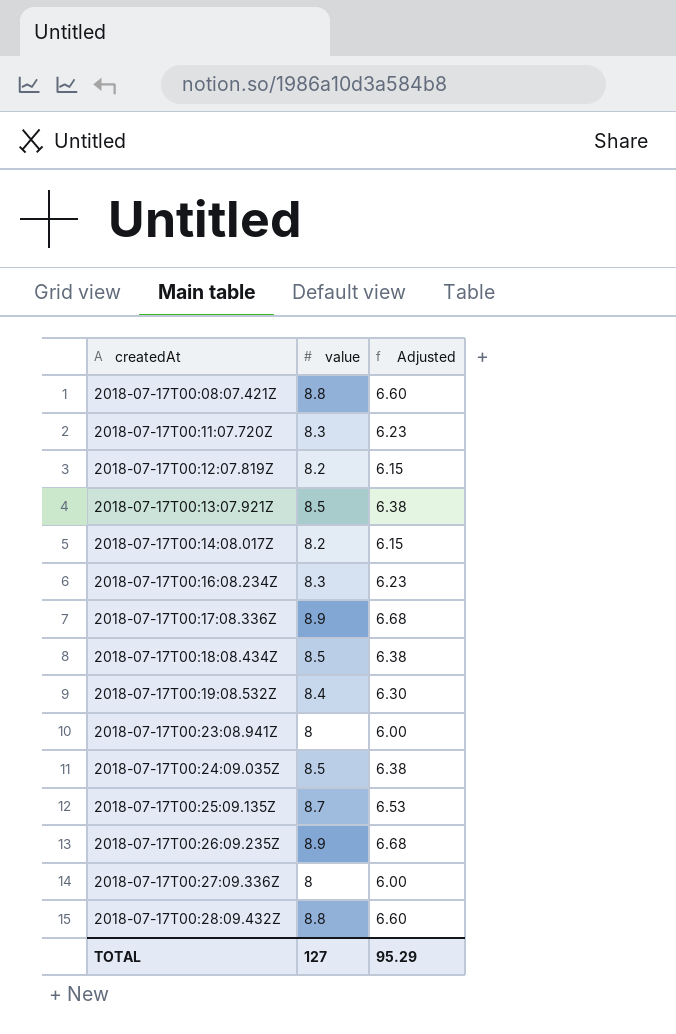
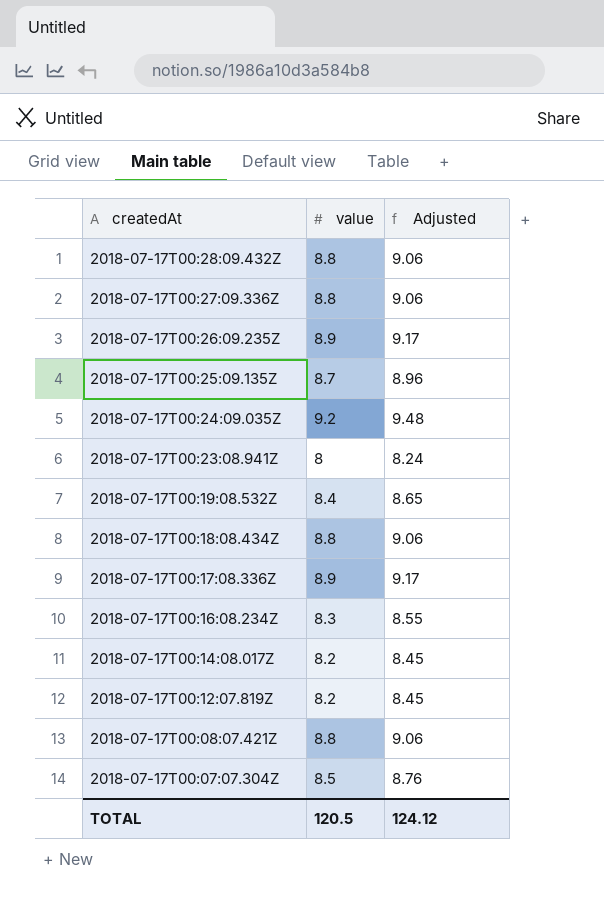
row order: createdAt ascending -> createdAt descending
column Adjusted | formula: [value] * 0.75 -> [value] * 1.03
row 2018-07-17T00:11:07.720Z: 8.3 | 6.23 -> none
row 2018-07-17T00:13:07.921Z: 8.5 | 6.38 -> none
2018-07-17T00:27:09.336Z | value: 8 -> 8.8
2018-07-17T00:24:09.035Z | value: 8.5 -> 9.2
2018-07-17T00:18:08.434Z | value: 8.5 -> 8.8
row 2018-07-17T00:07:07.304Z: none -> 8.5 | 8.76
TOTAL | value: 127 -> 120.5
TOTAL | Adjusted: 95.29 -> 124.12

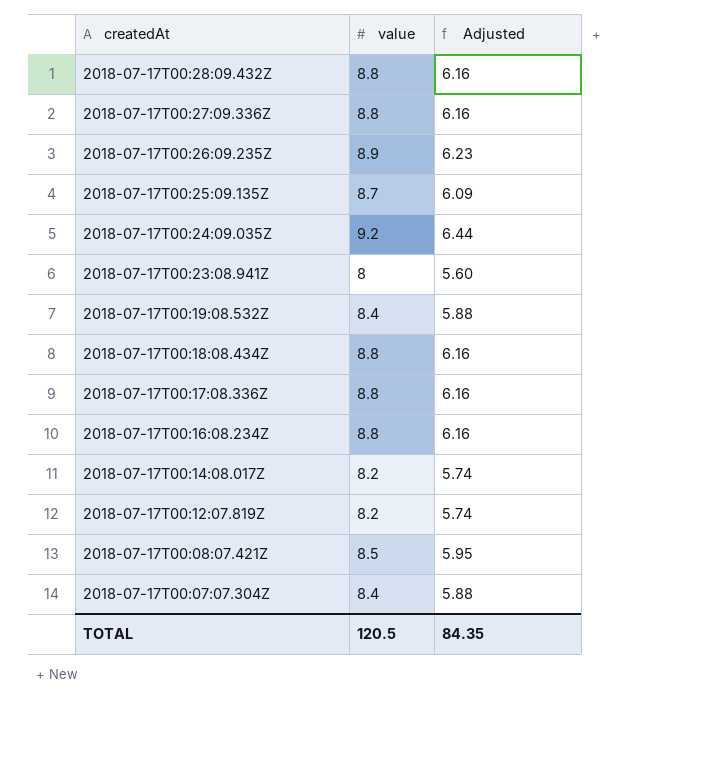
column Adjusted | formula: [value] * 1.03 -> [value] * 0.7
2018-07-17T00:17:08.336Z | value: 8.9 -> 8.8
2018-07-17T00:16:08.234Z | value: 8.3 -> 8.8
2018-07-17T00:08:07.421Z | value: 8.8 -> 8.5
2018-07-17T00:07:07.304Z | value: 8.5 -> 8.4
TOTAL | Adjusted: 124.12 -> 84.35

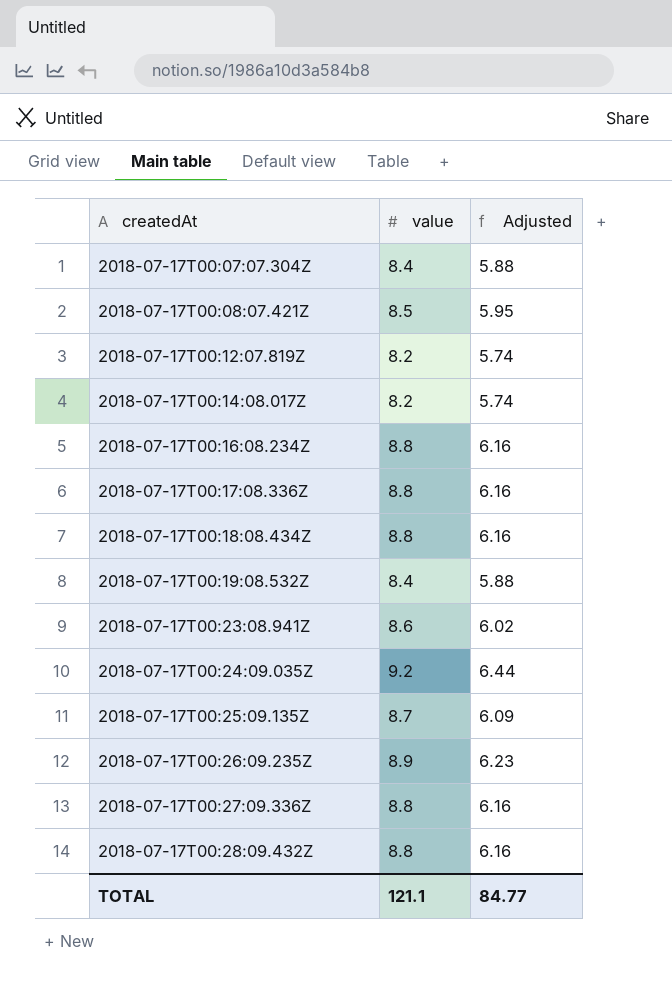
row order: createdAt descending -> createdAt ascending
2018-07-17T00:23:08.941Z | value: 8 -> 8.6
2018-07-17T00:23:08.941Z | Adjusted: 5.60 -> 6.02
TOTAL | value: 120.5 -> 121.1
TOTAL | Adjusted: 84.35 -> 84.77

